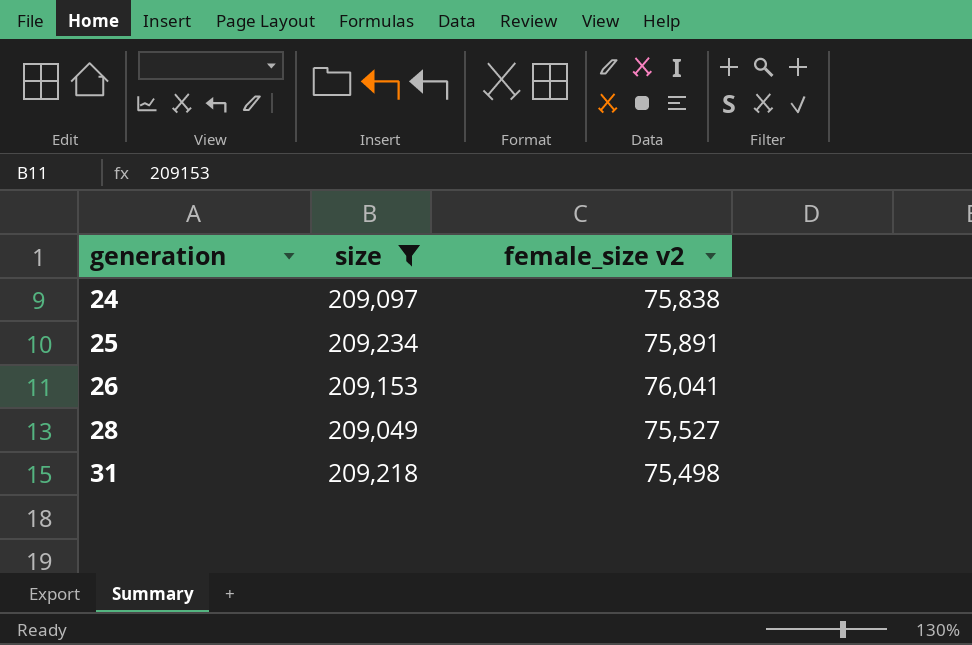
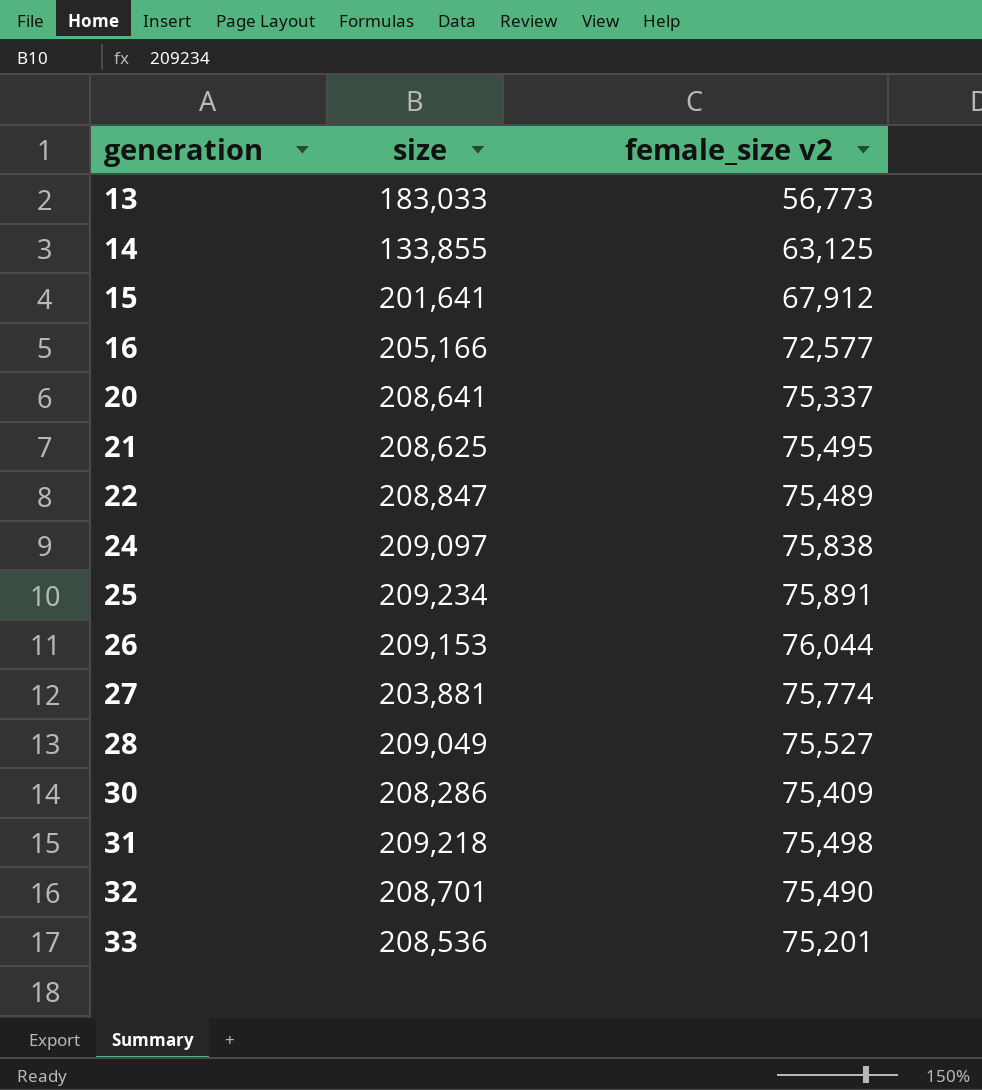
filter: size >= 209,049 -> none
26 | female_size v2: 76,041 -> 76,044

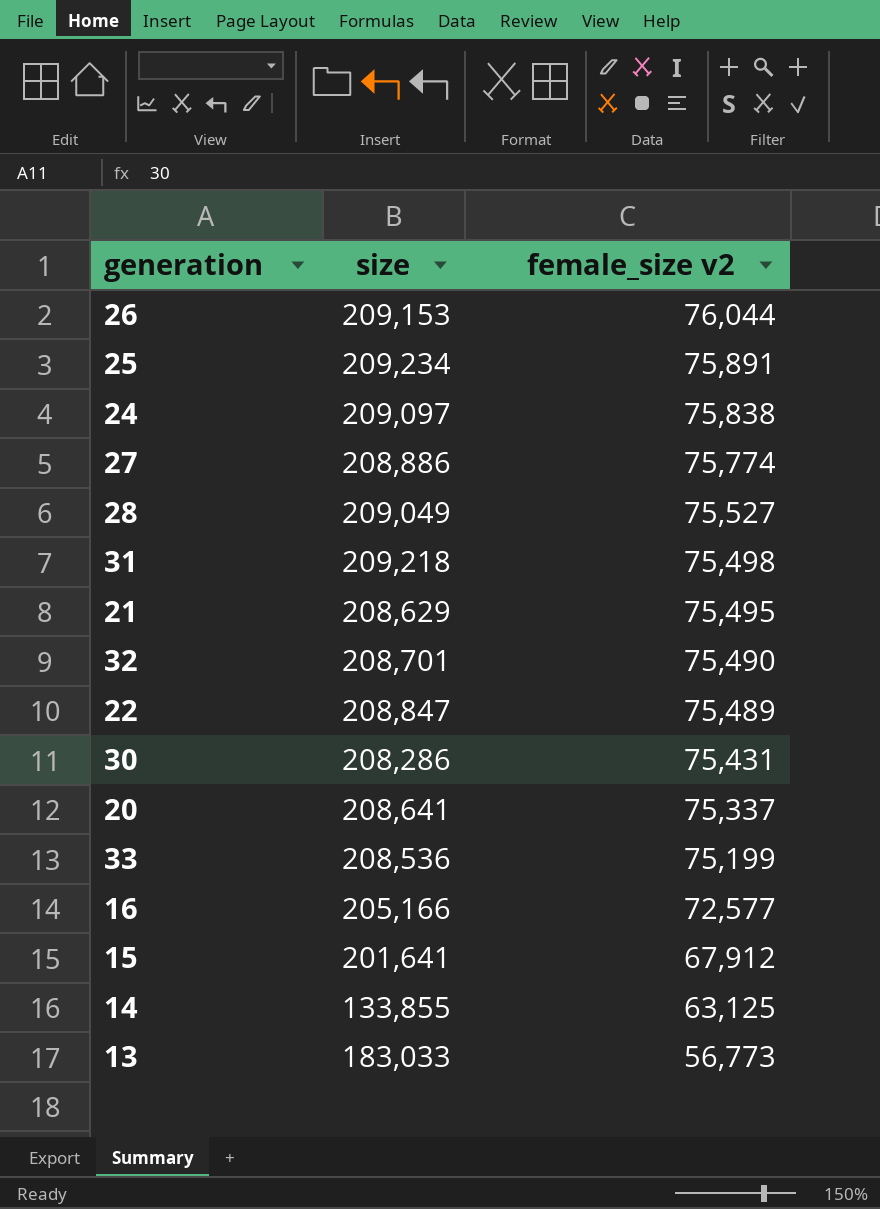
row order: generation ascending -> female_size v2 descending
27 | size: 203,881 -> 208,886
21 | size: 208,625 -> 208,629
30 | female_size v2: 75,409 -> 75,431
33 | female_size v2: 75,201 -> 75,199

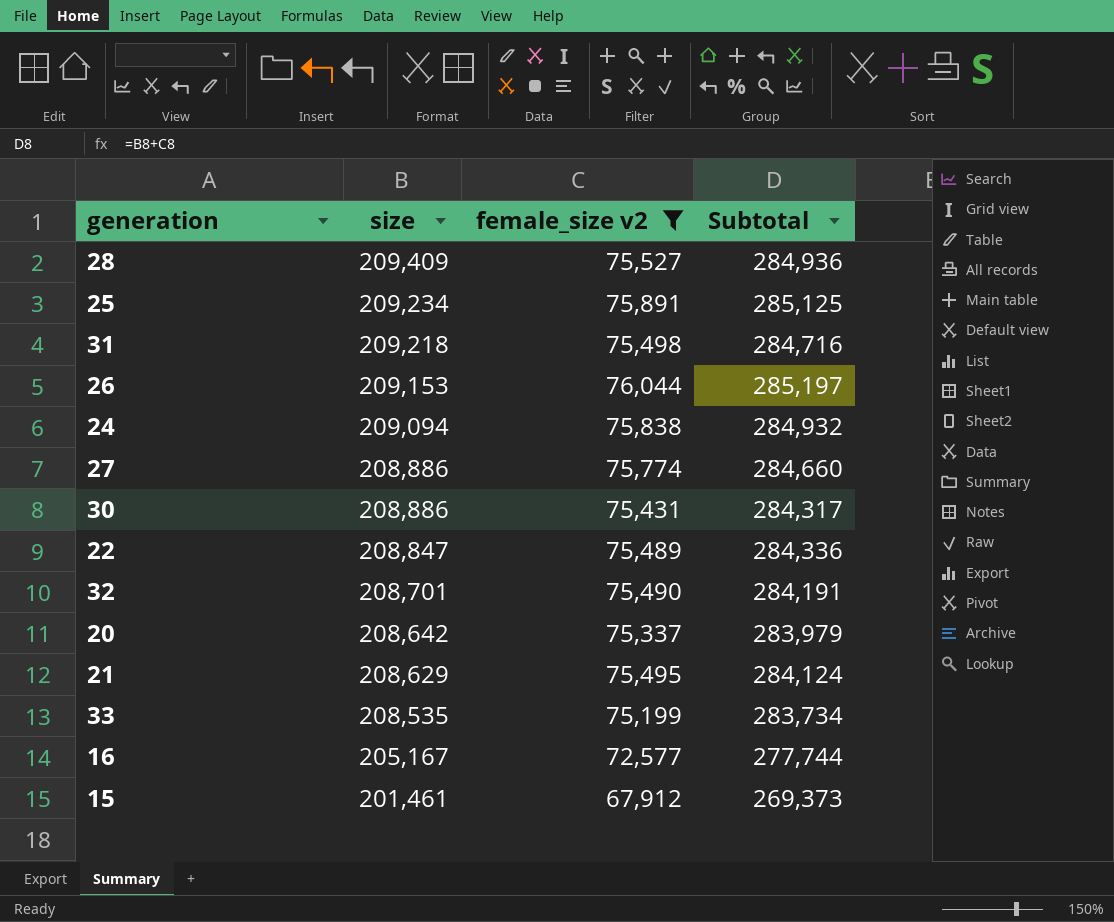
filter: none -> female_size v2 >= 67,912
row order: female_size v2 descending -> size descending
column Subtotal | formula: none -> [size] + [female_size v2]
28 | size: 209,049 -> 209,409
24 | size: 209,097 -> 209,094
30 | size: 208,286 -> 208,886
20 | size: 208,641 -> 208,642
33 | size: 208,536 -> 208,535
16 | size: 205,166 -> 205,167
15 | size: 201,641 -> 201,461

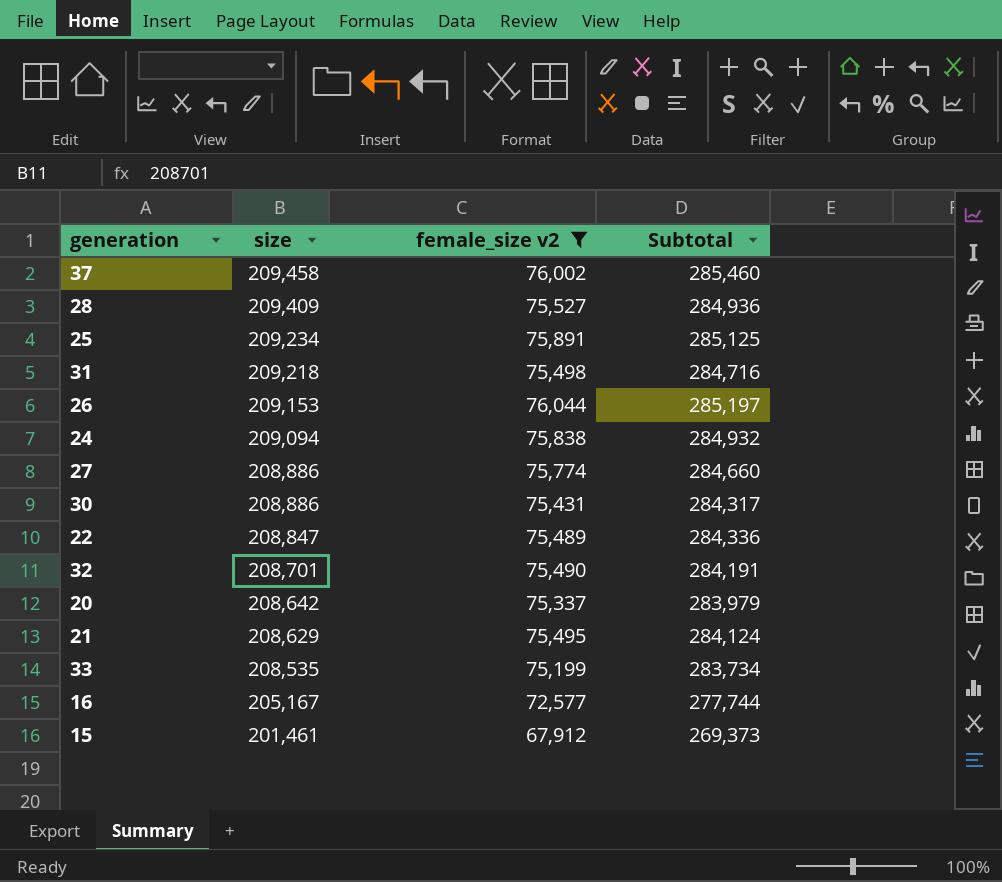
row 37: none -> 209,458 | 76,002 | 285,460

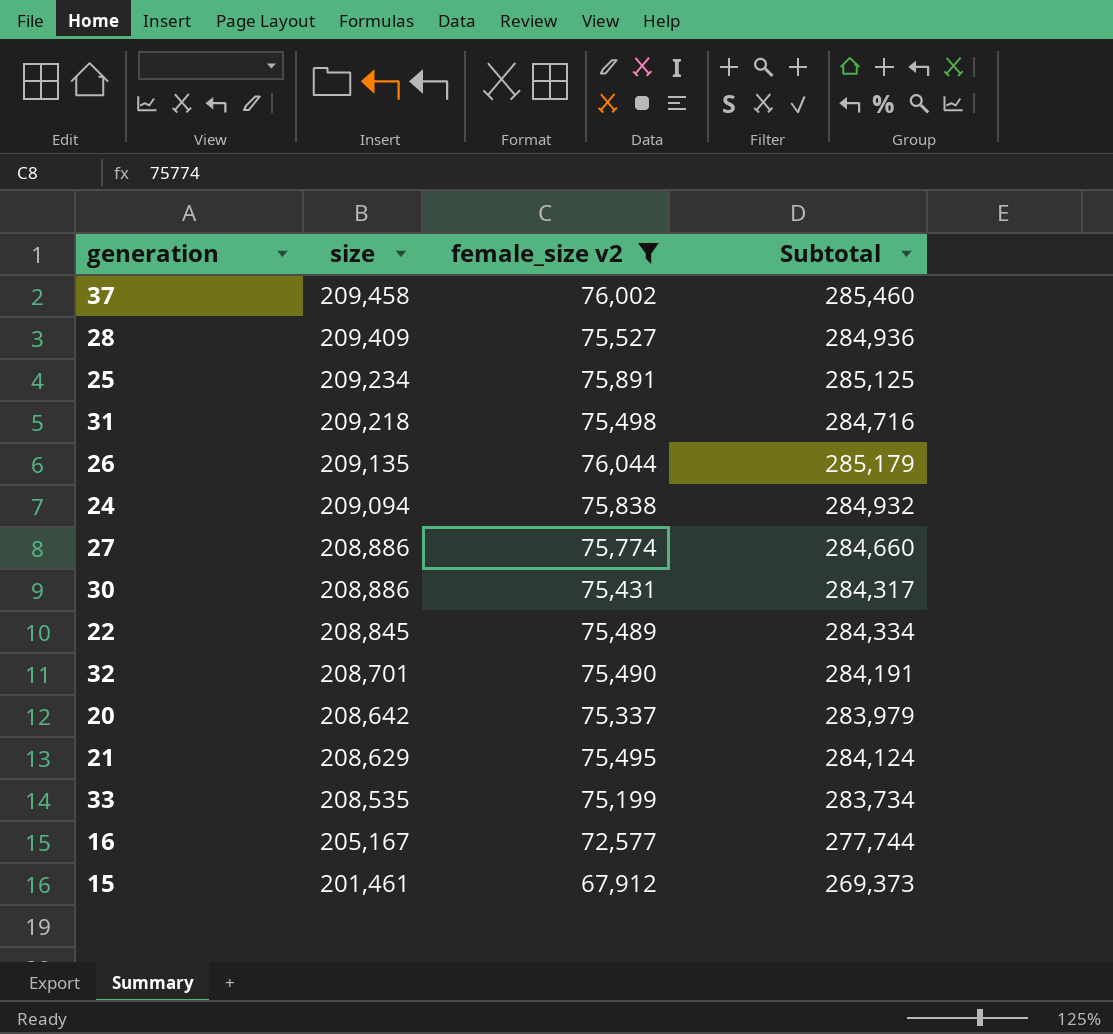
26 | size: 209,153 -> 209,135
26 | Subtotal: 285,197 -> 285,179
22 | size: 208,847 -> 208,845
22 | Subtotal: 284,336 -> 284,334

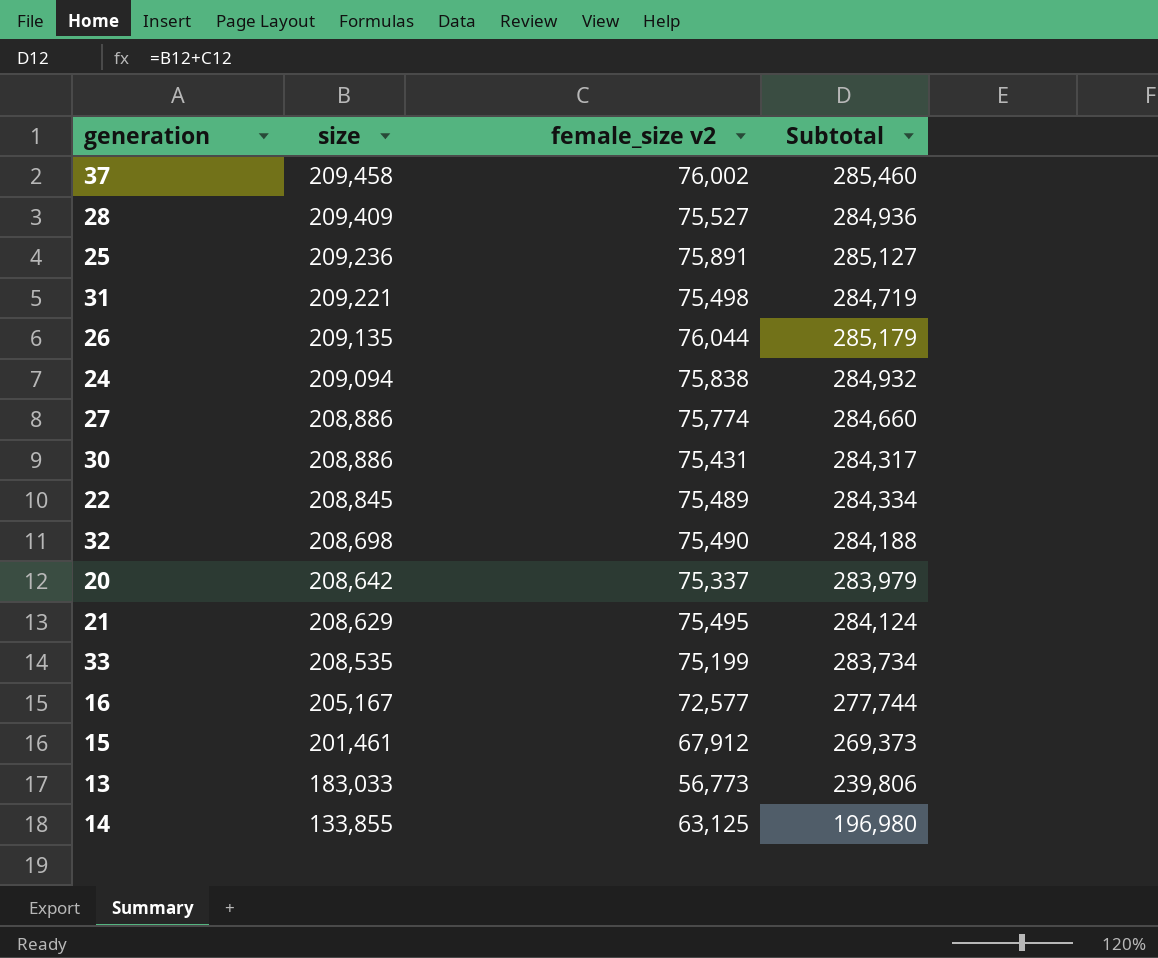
filter: female_size v2 >= 67,912 -> none
25 | size: 209,234 -> 209,236
25 | Subtotal: 285,125 -> 285,127
31 | size: 209,218 -> 209,221
31 | Subtotal: 284,716 -> 284,719
32 | size: 208,701 -> 208,698
32 | Subtotal: 284,191 -> 284,188

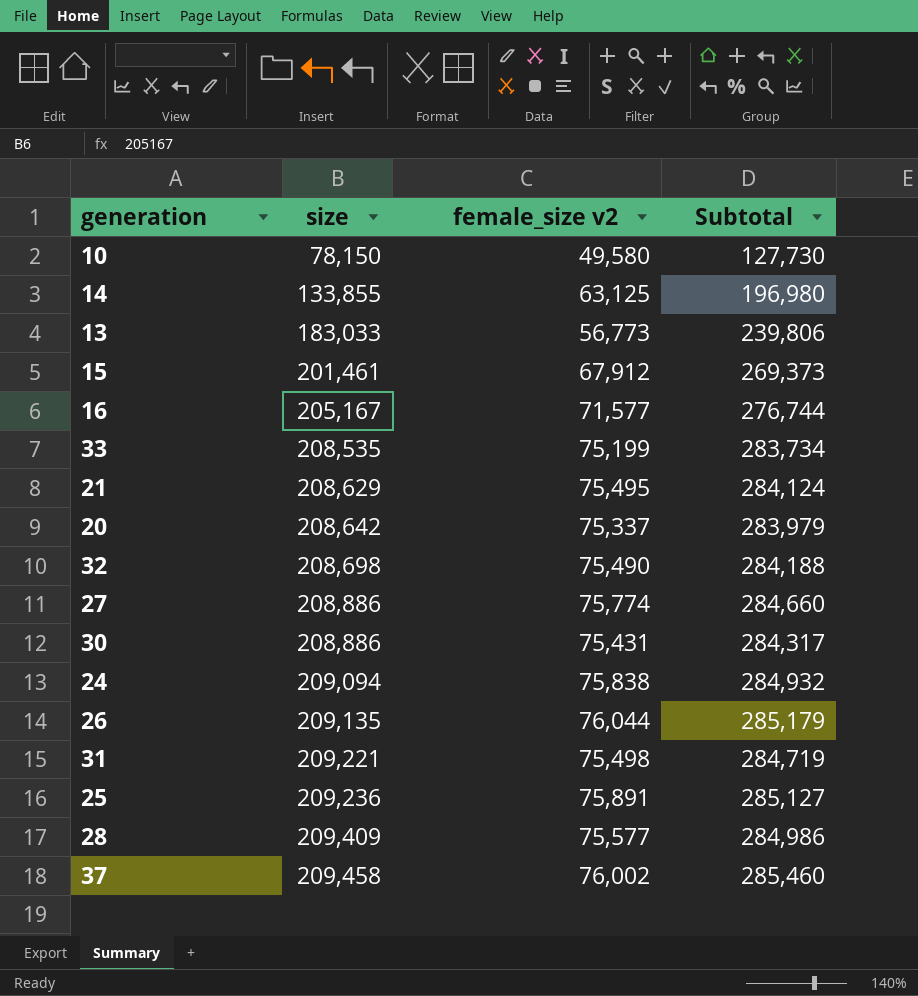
row order: size descending -> size ascending
row 22: 208,845 | 75,489 | 284,334 -> none
row 10: none -> 78,150 | 49,580 | 127,730
16 | female_size v2: 72,577 -> 71,577
16 | Subtotal: 277,744 -> 276,744
28 | female_size v2: 75,527 -> 75,577
28 | Subtotal: 284,936 -> 284,986

